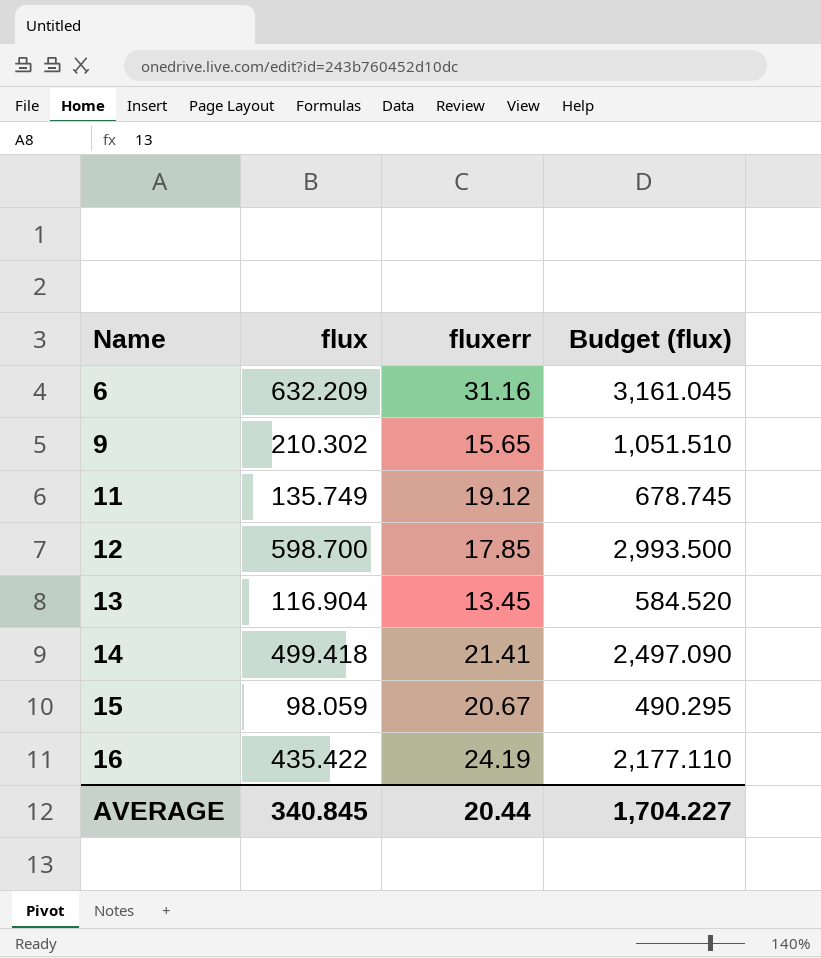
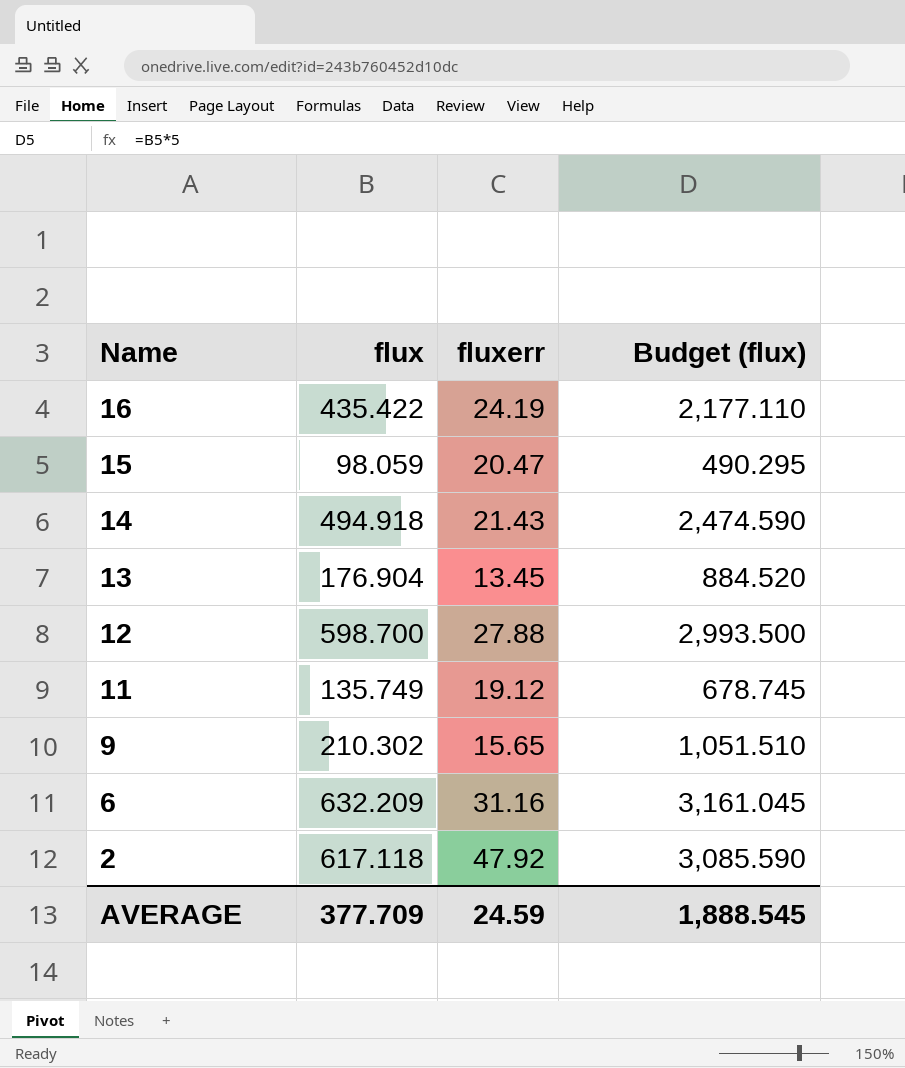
row order: Name ascending -> Name descending
15 | fluxerr: 20.67 -> 20.47
14 | flux: 499.418 -> 494.918
14 | fluxerr: 21.41 -> 21.43
14 | Budget (flux): 2,497.090 -> 2,474.590
13 | flux: 116.904 -> 176.904
13 | Budget (flux): 584.520 -> 884.520
12 | fluxerr: 17.85 -> 27.88
row 2: none -> 617.118 | 47.92 | 3,085.590
AVERAGE | flux: 340.845 -> 377.709
AVERAGE | fluxerr: 20.44 -> 24.59
AVERAGE | Budget (flux): 1,704.227 -> 1,888.545

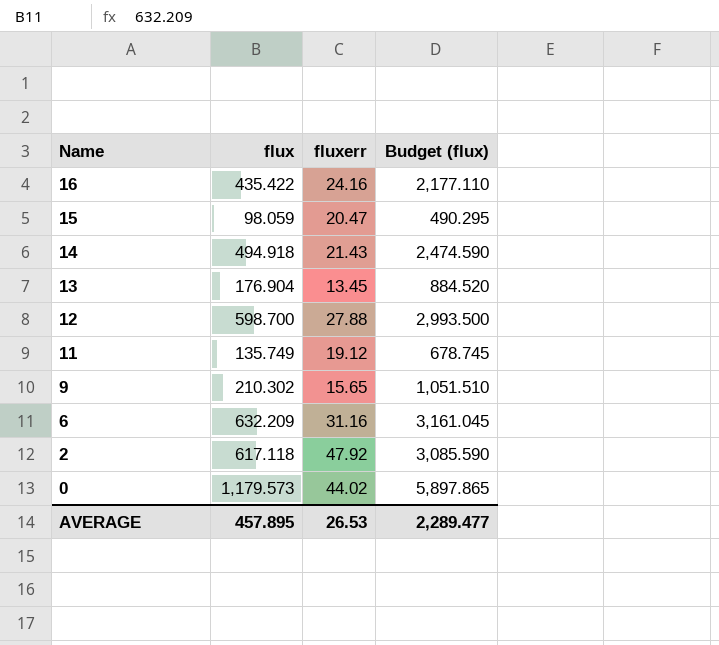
16 | fluxerr: 24.19 -> 24.16
row 0: none -> 1,179.573 | 44.02 | 5,897.865
AVERAGE | flux: 377.709 -> 457.895
AVERAGE | fluxerr: 24.59 -> 26.53
AVERAGE | Budget (flux): 1,888.545 -> 2,289.477

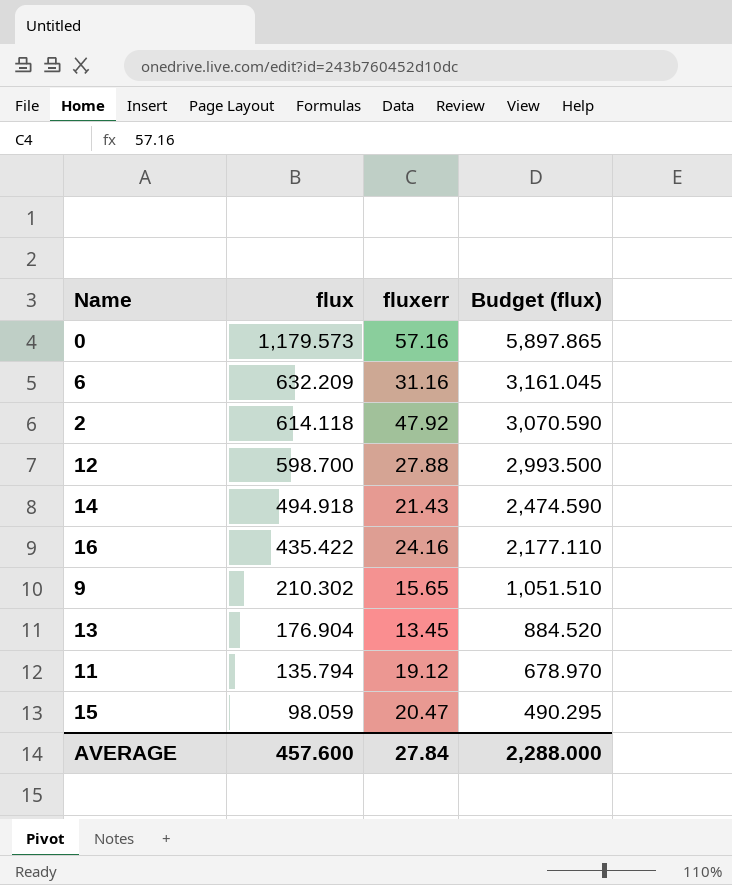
row order: Name descending -> flux descending
0 | fluxerr: 44.02 -> 57.16
2 | flux: 617.118 -> 614.118
2 | Budget (flux): 3,085.590 -> 3,070.590
11 | flux: 135.749 -> 135.794
11 | Budget (flux): 678.745 -> 678.970
AVERAGE | flux: 457.895 -> 457.600
AVERAGE | fluxerr: 26.53 -> 27.84
AVERAGE | Budget (flux): 2,289.477 -> 2,288.000

